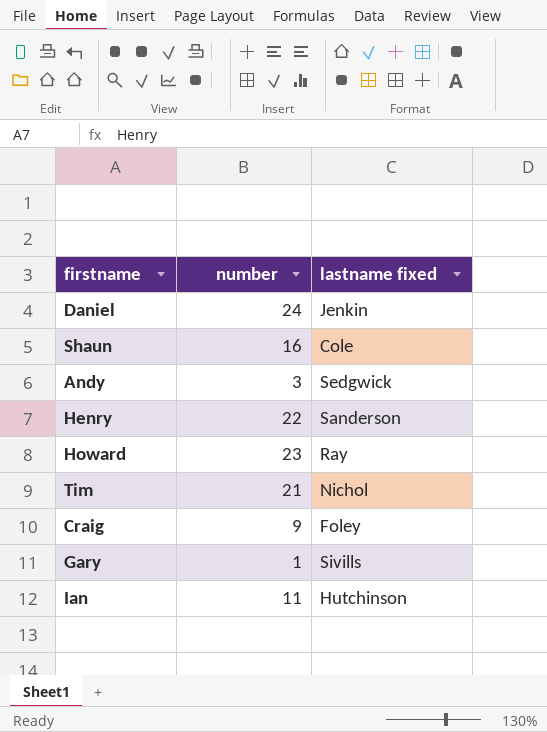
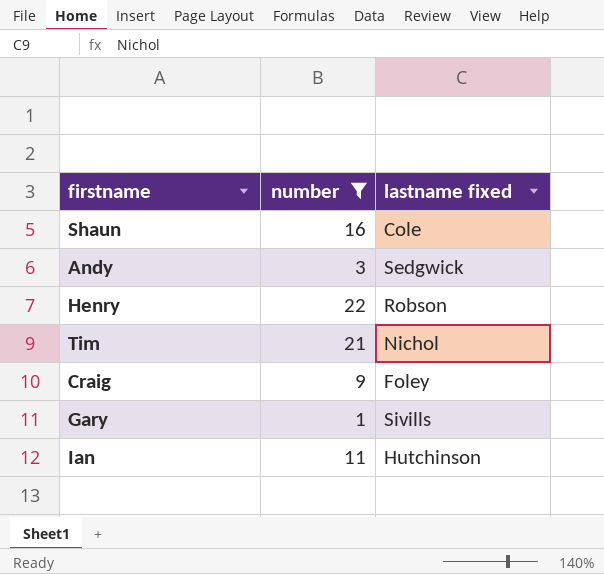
filter: none -> number <= 22
Henry | lastname fixed: Sanderson -> Robson

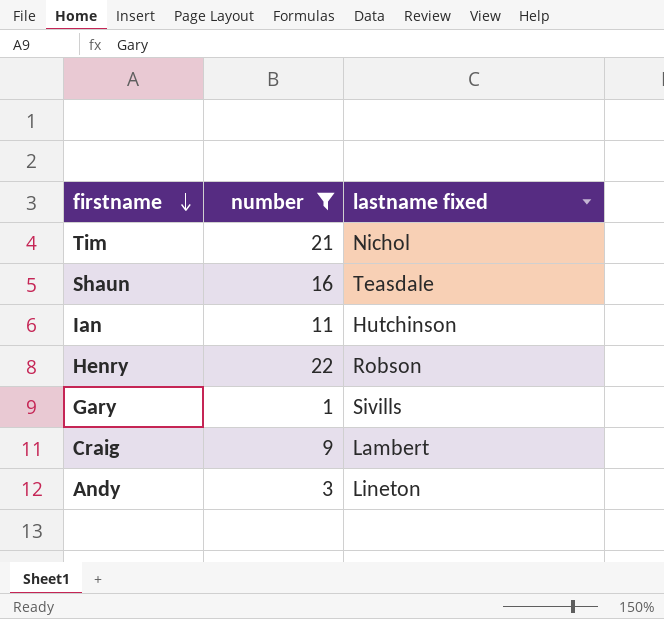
row order: none -> firstname descending
Shaun | lastname fixed: Cole -> Teasdale
Craig | lastname fixed: Foley -> Lambert
Andy | lastname fixed: Sedgwick -> Lineton

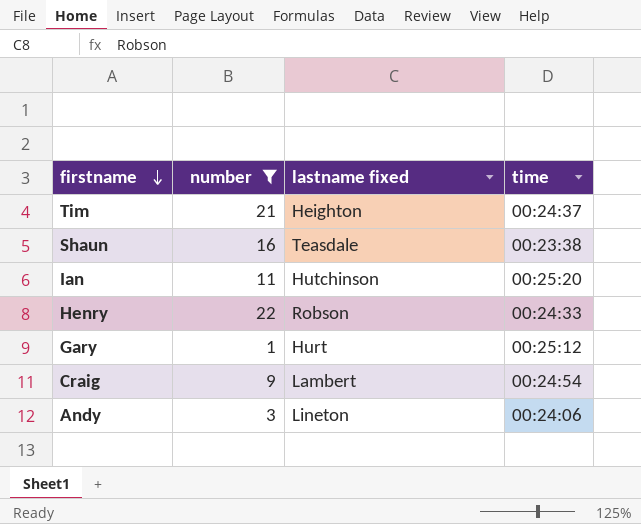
column time | position: none -> 4
Tim | lastname fixed: Nichol -> Heighton
Gary | lastname fixed: Sivills -> Hurt

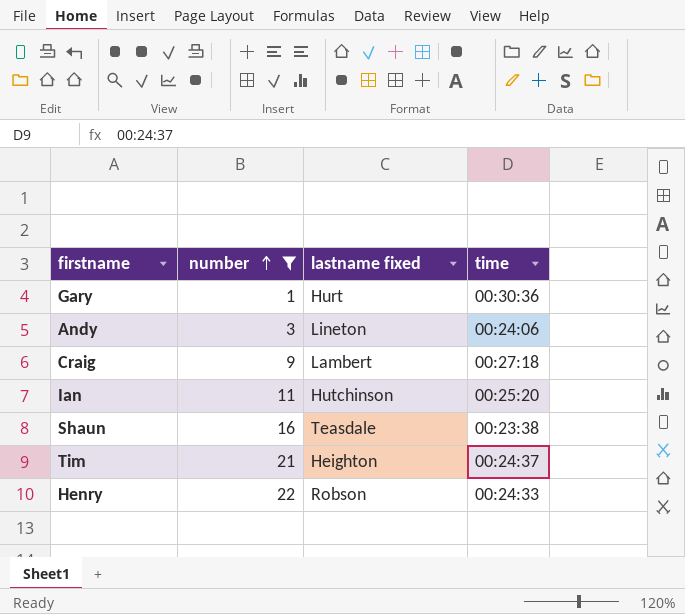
row order: firstname descending -> number ascending
Gary | time: 00:25:12 -> 00:30:36
Craig | time: 00:24:54 -> 00:27:18

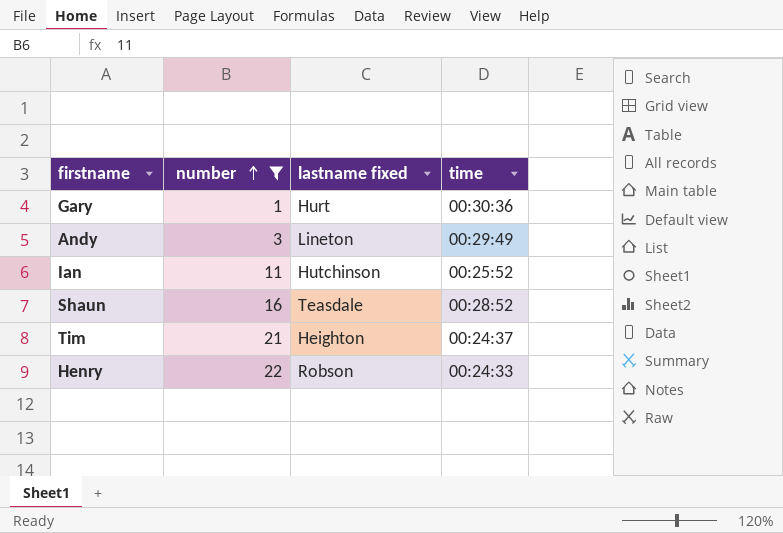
row Craig: 9 | Lambert | 00:27:18 -> none
Andy | time: 00:24:06 -> 00:29:49
Ian | time: 00:25:20 -> 00:25:52
Shaun | time: 00:23:38 -> 00:28:52

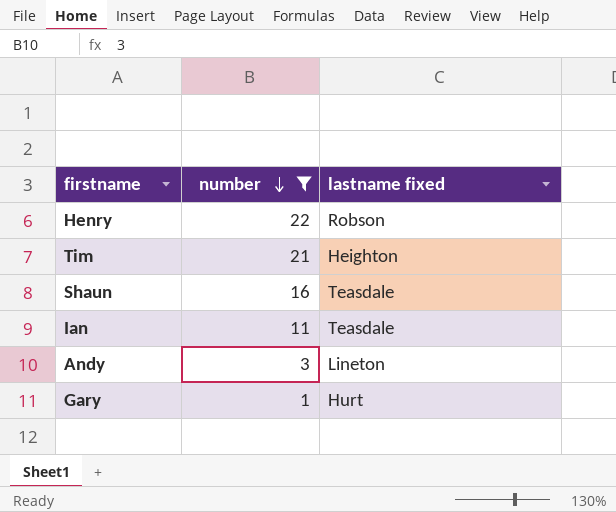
row order: number ascending -> number descending
column time | position: 4 -> none
Ian | lastname fixed: Hutchinson -> Teasdale

